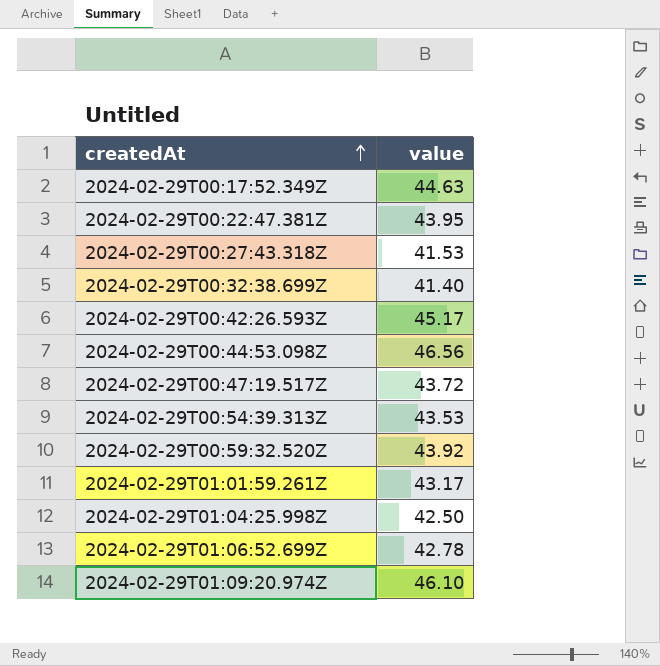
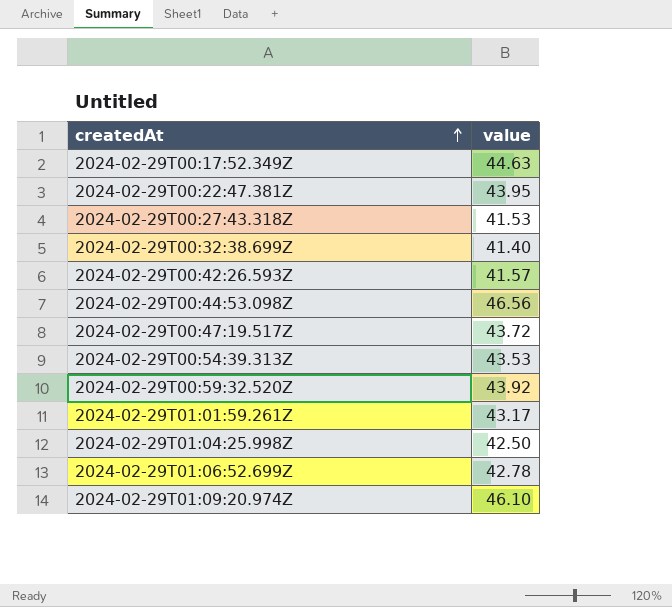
2024-02-29T00:42:26.593Z | value: 45.17 -> 41.57

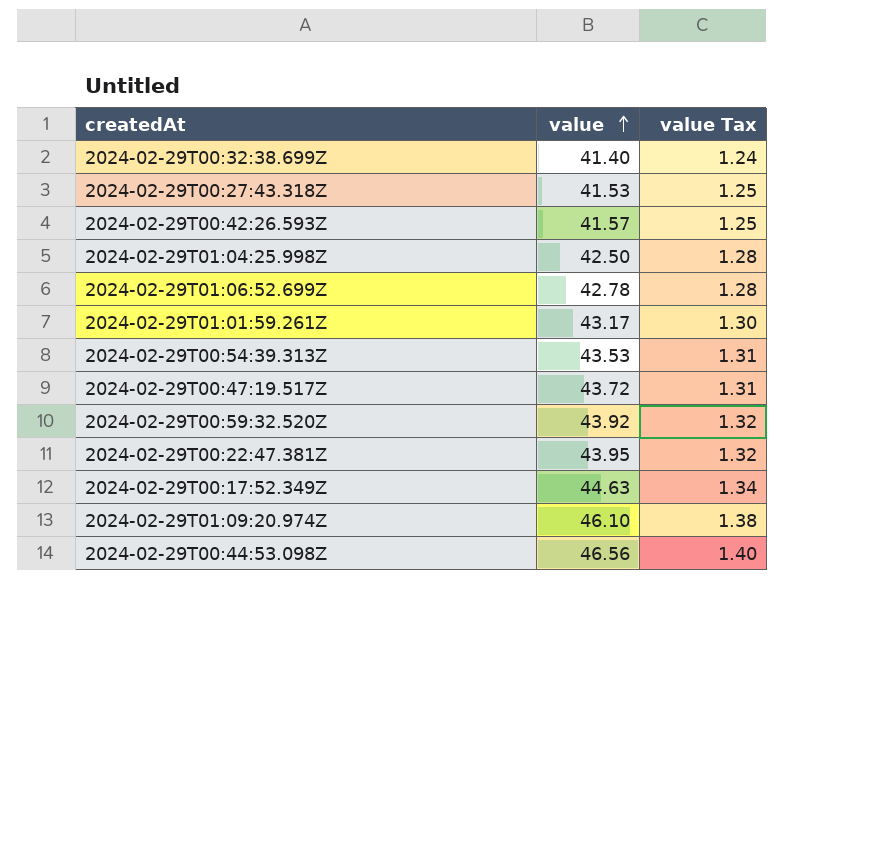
row order: createdAt ascending -> value ascending
column value Tax | formula: none -> [value] * 0.03

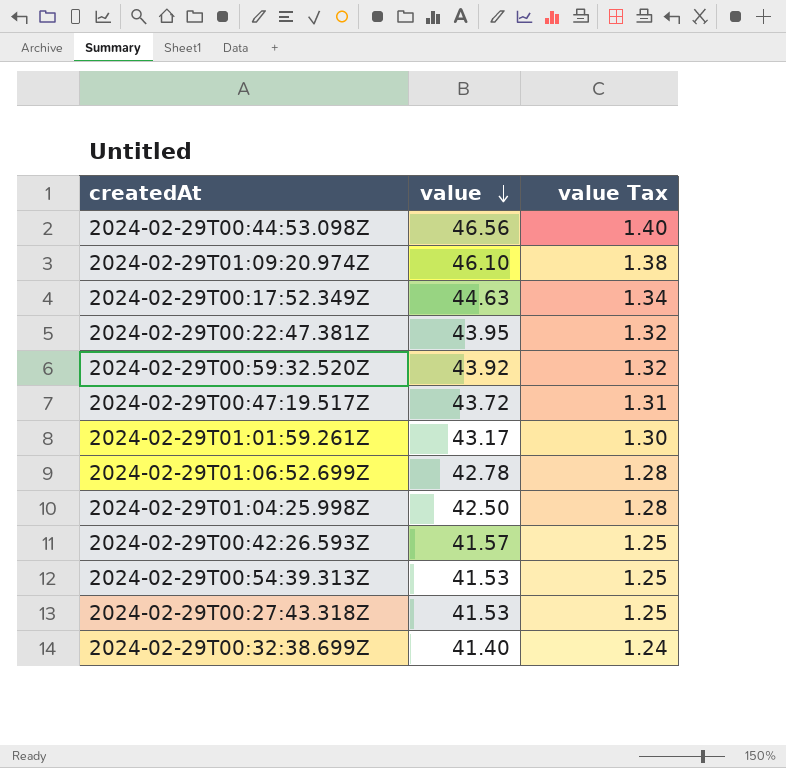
row order: value ascending -> value descending
2024-02-29T00:54:39.313Z | value: 43.53 -> 41.53
2024-02-29T00:54:39.313Z | value Tax: 1.31 -> 1.25

